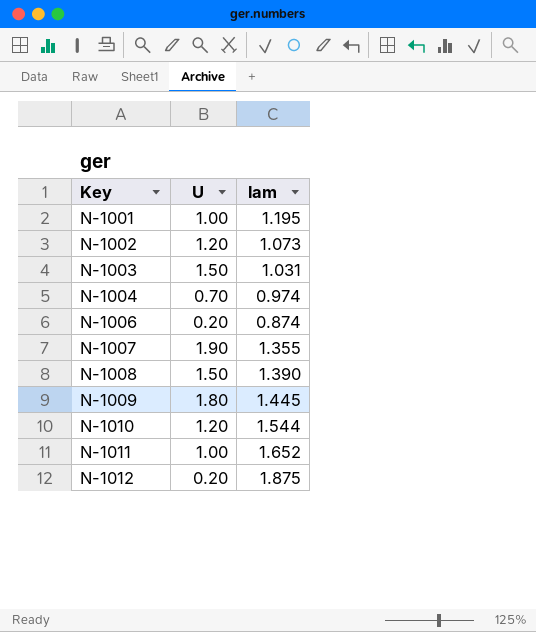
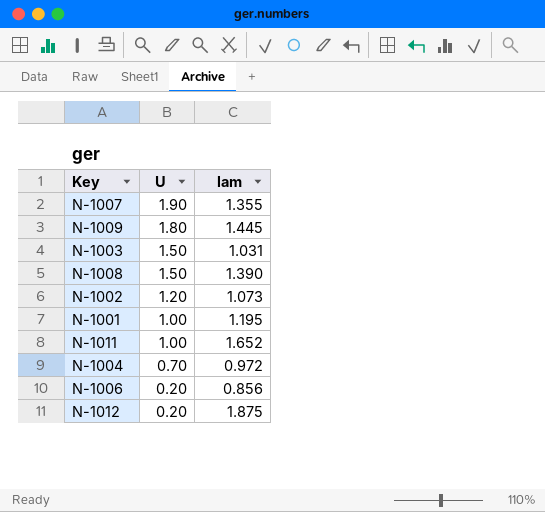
row order: Key ascending -> U descending
row N-1010: 1.20 | 1.544 -> none
N-1004 | lam: 0.974 -> 0.972
N-1006 | lam: 0.874 -> 0.856

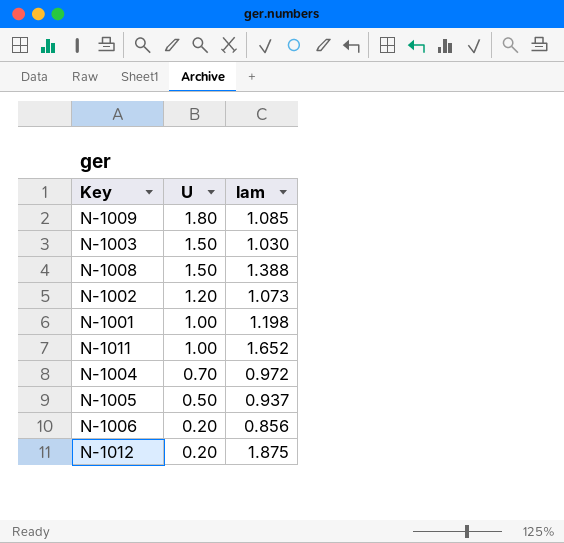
row N-1007: 1.90 | 1.355 -> none
N-1009 | lam: 1.445 -> 1.085
N-1003 | lam: 1.031 -> 1.030
N-1008 | lam: 1.390 -> 1.388
N-1001 | lam: 1.195 -> 1.198
row N-1005: none -> 0.50 | 0.937

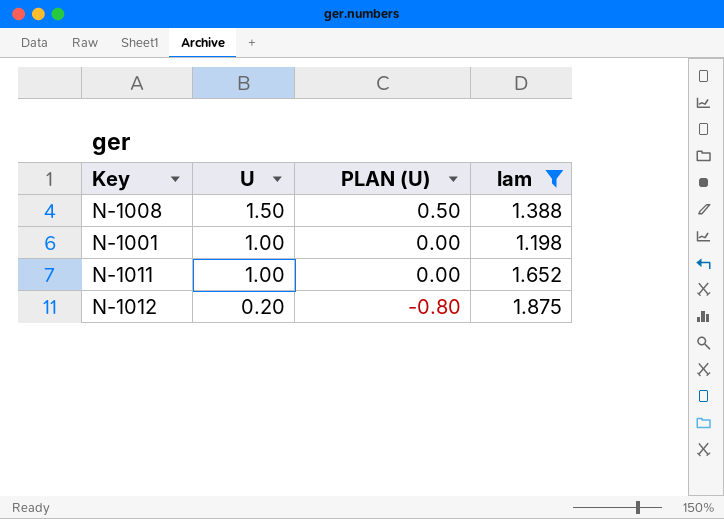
filter: none -> lam >= 1.198
column PLAN (U) | formula: none -> [U] - 1

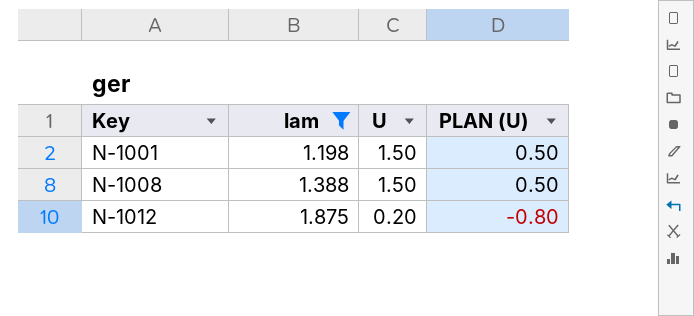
row order: U descending -> Key ascending
column lam | position: 4 -> 2
row N-1011: 1.00 | 0.00 | 1.652 -> none
N-1001 | U: 1.00 -> 1.50
N-1001 | PLAN (U): 0.00 -> 0.50

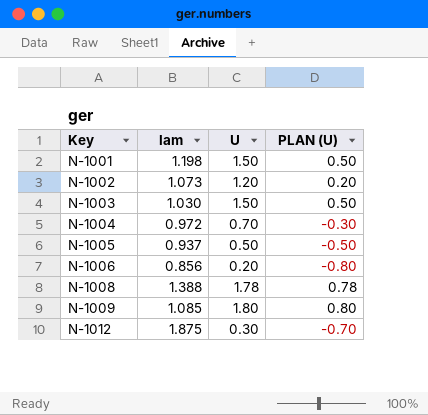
filter: lam >= 1.198 -> none
N-1008 | U: 1.50 -> 1.78
N-1008 | PLAN (U): 0.50 -> 0.78
N-1012 | U: 0.20 -> 0.30
N-1012 | PLAN (U): -0.80 -> -0.70

